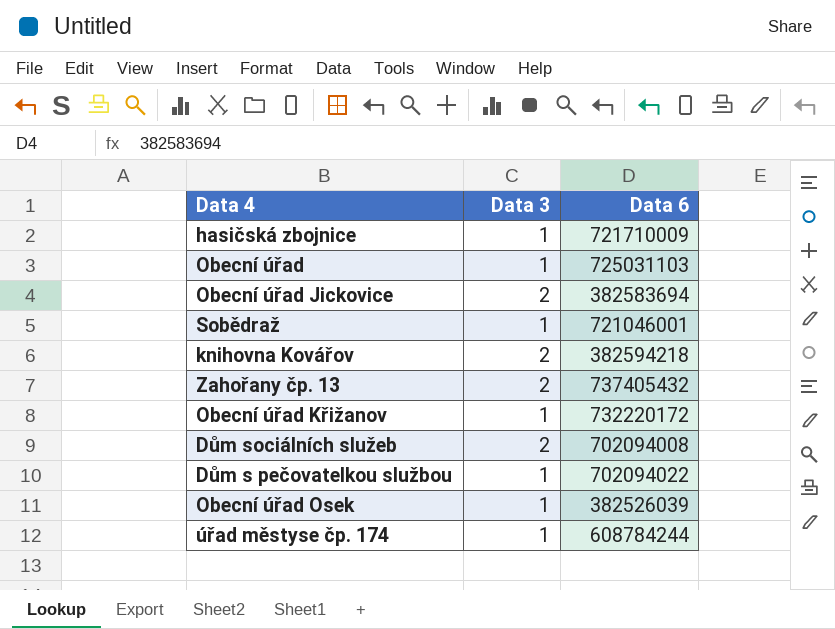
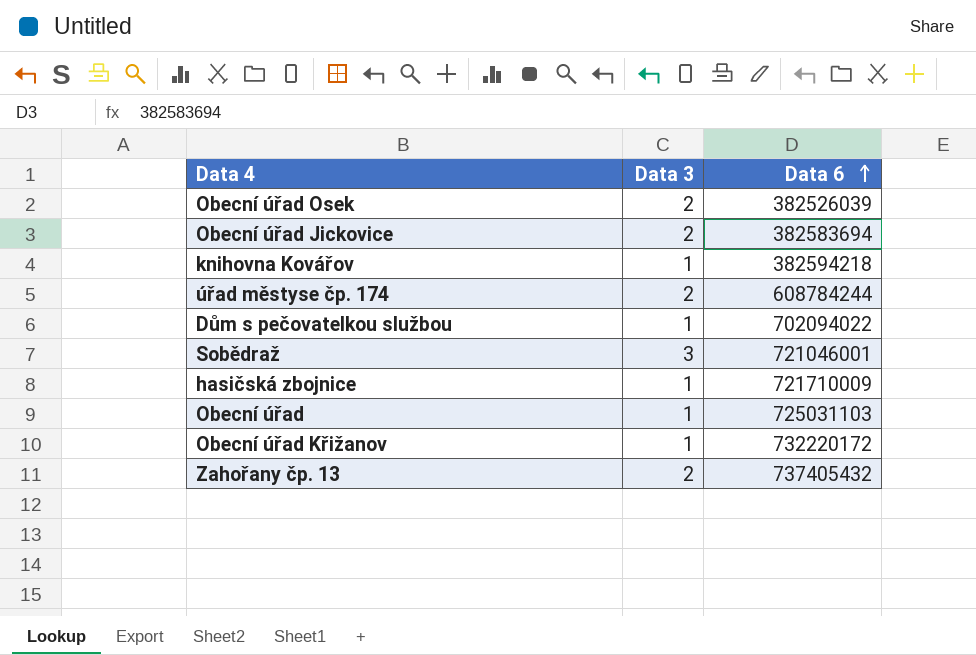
row order: none -> Data 6 ascending
row Dům sociálních služeb: 2 | 702094008 -> none
Obecní úřad Osek | Data 3: 1 -> 2
knihovna Kovářov | Data 3: 2 -> 1
úřad městyse čp. 174 | Data 3: 1 -> 2
Sobědraž | Data 3: 1 -> 3

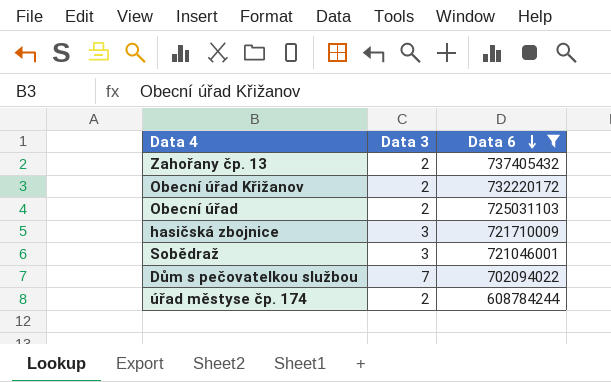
filter: none -> Data 6 >= 608784244
row order: Data 6 ascending -> Data 6 descending
Obecní úřad Křižanov | Data 3: 1 -> 2
Obecní úřad | Data 3: 1 -> 2
hasičská zbojnice | Data 3: 1 -> 3
Dům s pečovatelkou službou | Data 3: 1 -> 7

